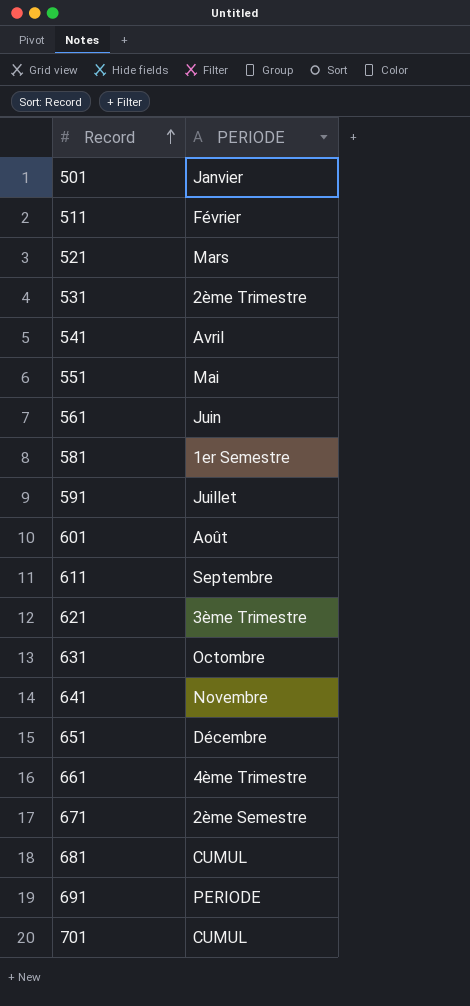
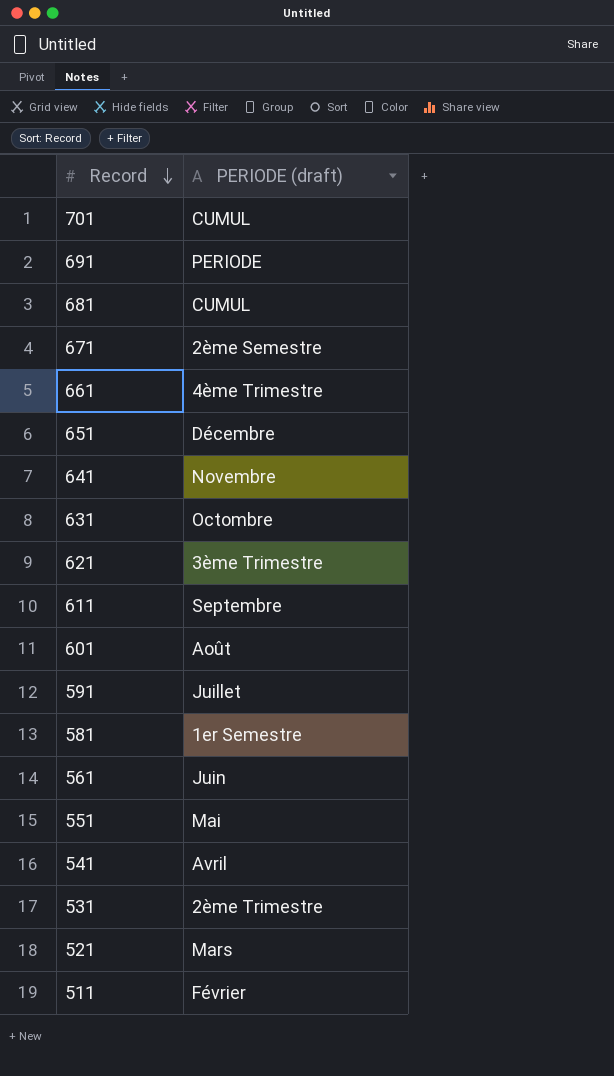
row order: Record ascending -> Record descending
column name: PERIODE -> PERIODE (draft)
row 501: Janvier -> none

